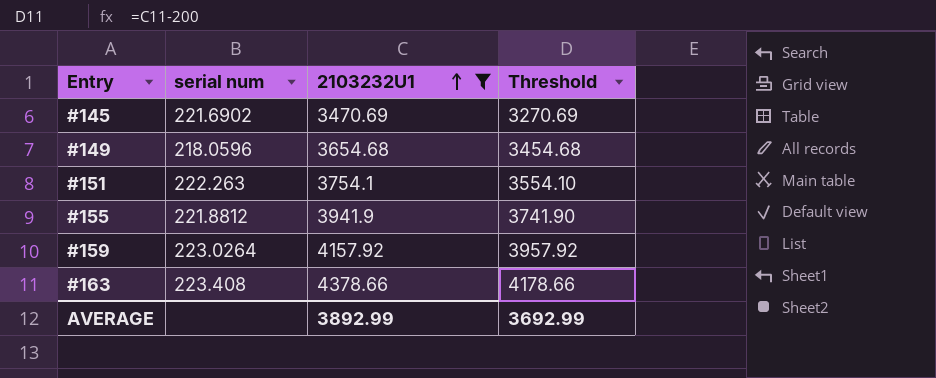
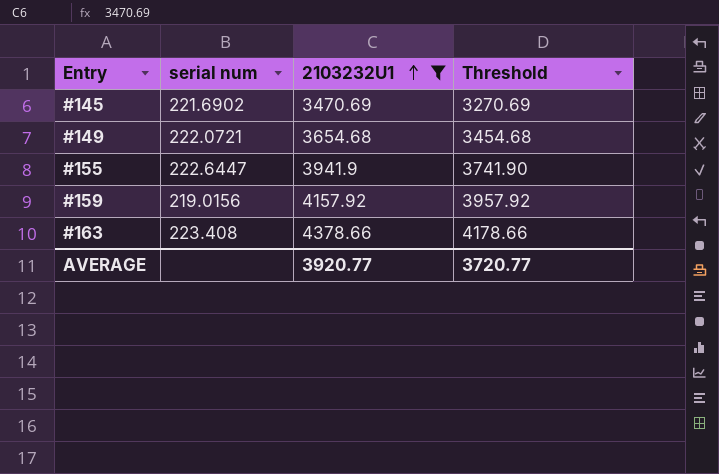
row #151: 222.263 | 3754.1 | 3554.10 -> none
#149 | serial num: 218.0596 -> 222.0721
#155 | serial num: 221.8812 -> 222.6447
#159 | serial num: 223.0264 -> 219.0156
AVERAGE | 2103232U1: 3892.99 -> 3920.77
AVERAGE | Threshold: 3692.99 -> 3720.77

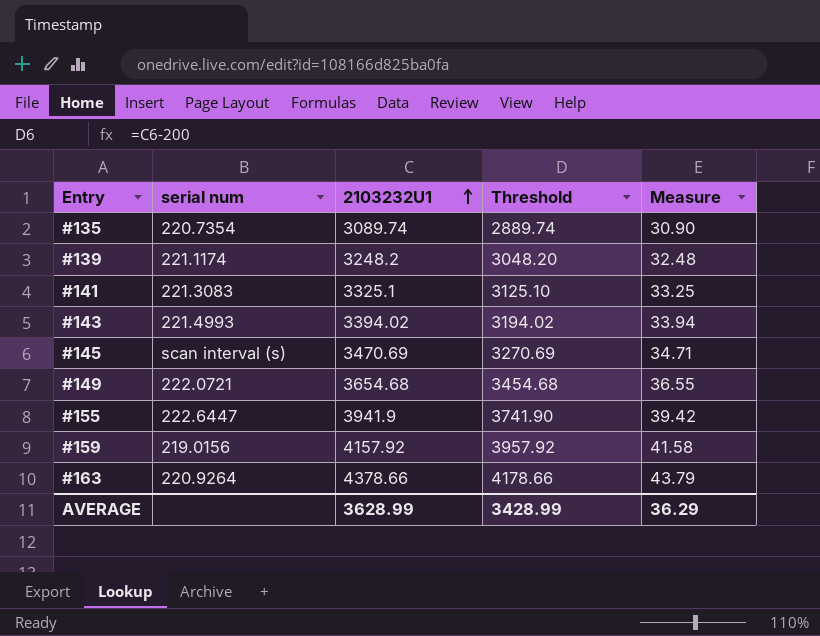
filter: 2103232U1 >= 3470.69 -> none
column Measure | formula: none -> [2103232U1] * 0.01
#145 | serial num: 221.6902 -> scan interval (s)
#163 | serial num: 223.408 -> 220.9264
AVERAGE | 2103232U1: 3920.77 -> 3628.99
AVERAGE | Threshold: 3720.77 -> 3428.99

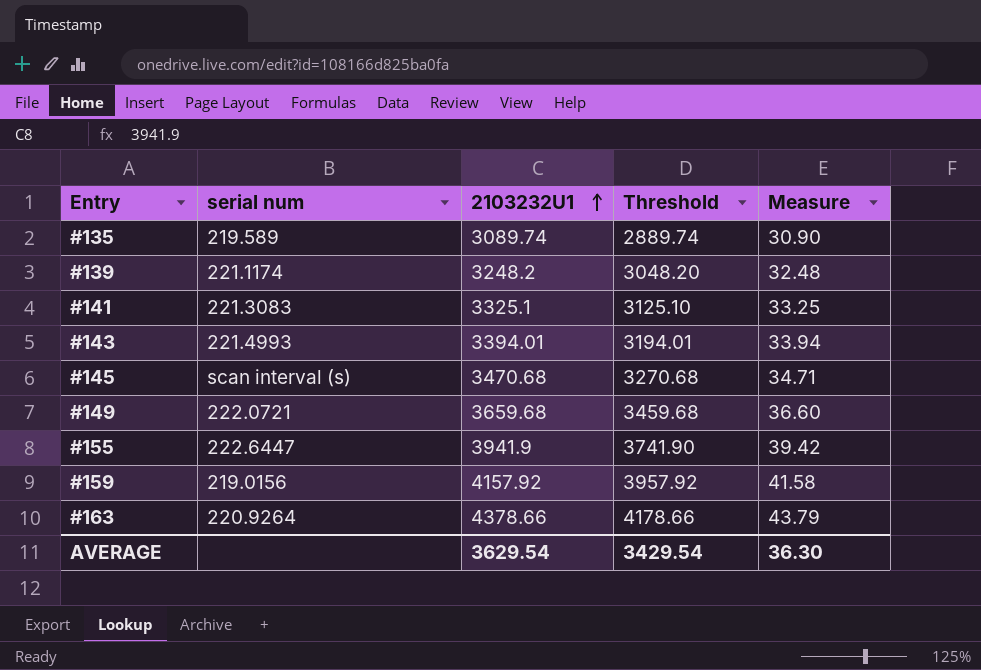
#135 | serial num: 220.7354 -> 219.589
#143 | 2103232U1: 3394.02 -> 3394.01
#143 | Threshold: 3194.02 -> 3194.01
#145 | 2103232U1: 3470.69 -> 3470.68
#145 | Threshold: 3270.69 -> 3270.68
#149 | 2103232U1: 3654.68 -> 3659.68
#149 | Threshold: 3454.68 -> 3459.68
#149 | Measure: 36.55 -> 36.60
AVERAGE | 2103232U1: 3628.99 -> 3629.54
AVERAGE | Threshold: 3428.99 -> 3429.54
AVERAGE | Measure: 36.29 -> 36.30

